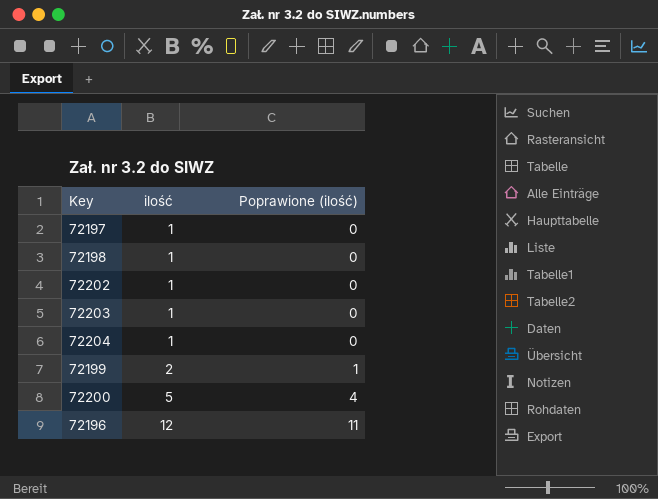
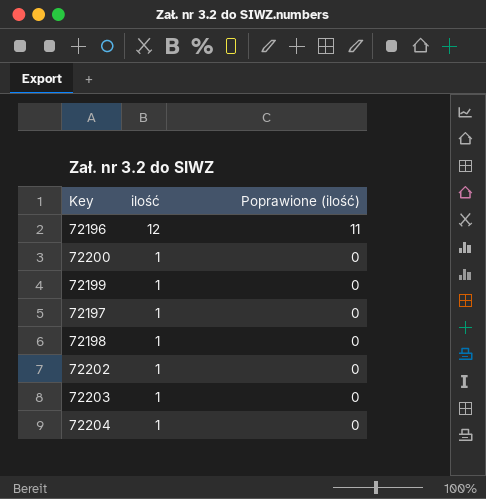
row order: ilość ascending -> ilość descending
72200 | ilość: 5 -> 1
72200 | Poprawione (ilość): 4 -> 0
72199 | ilość: 2 -> 1
72199 | Poprawione (ilość): 1 -> 0

